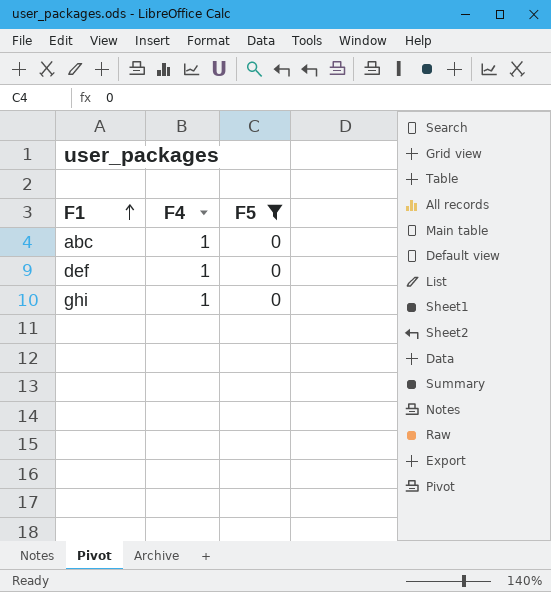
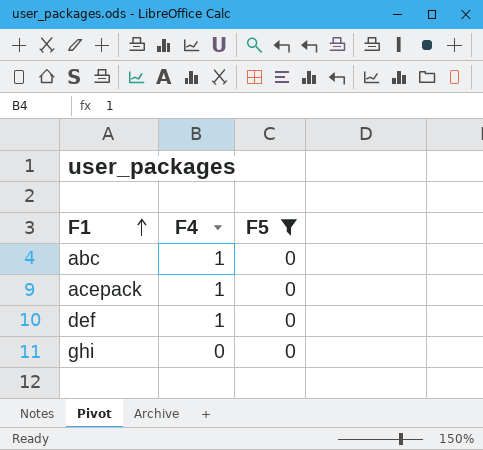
row acepack: none -> 1 | 0
ghi | F4: 1 -> 0

